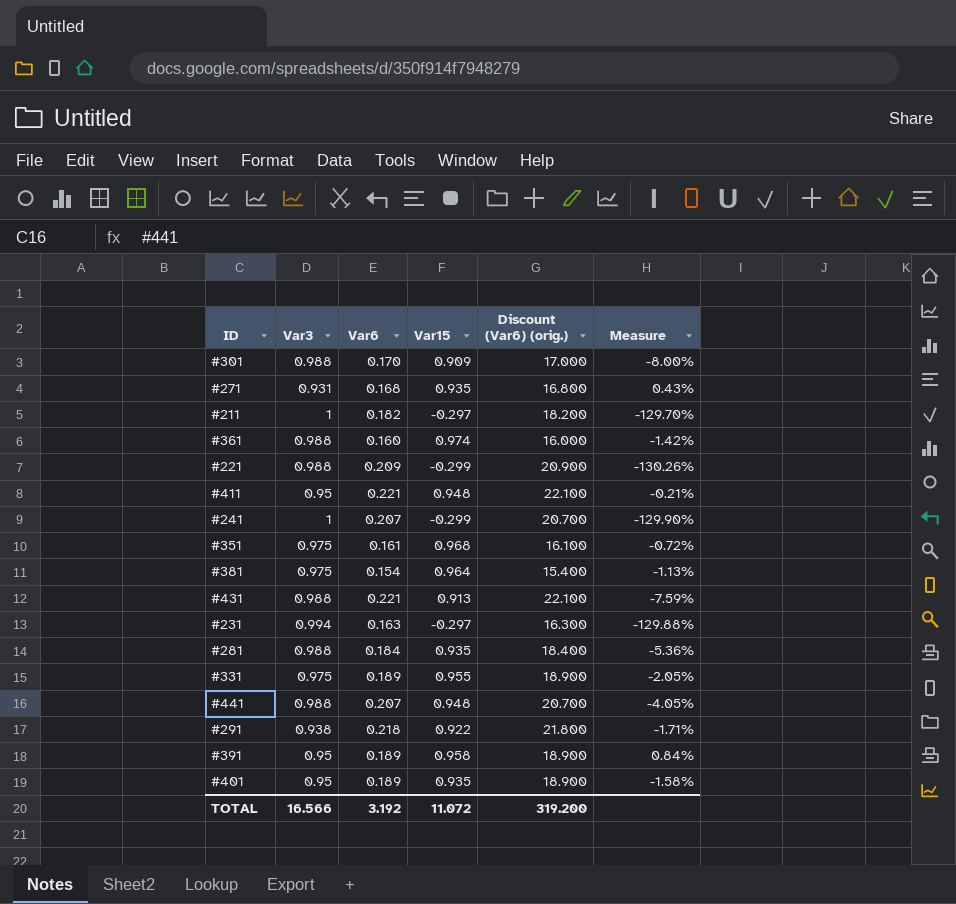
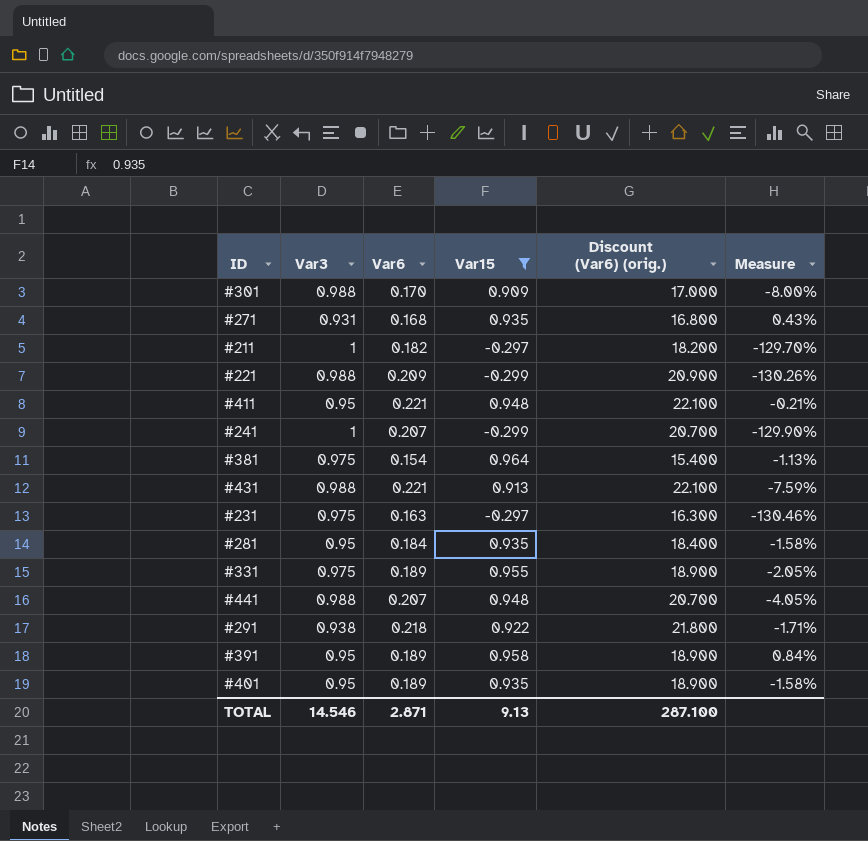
filter: none -> Var15 <= 0.964
#231 | Var3: 0.994 -> 0.975
#231 | Measure: -129.88% -> -130.46%
#281 | Var3: 0.988 -> 0.95
#281 | Measure: -5.36% -> -1.58%
TOTAL | Var3: 16.566 -> 14.546
TOTAL | Var6: 3.192 -> 2.871
TOTAL | Var15: 11.072 -> 9.13
TOTAL | Discount (Var6) (orig.): 319.200 -> 287.100

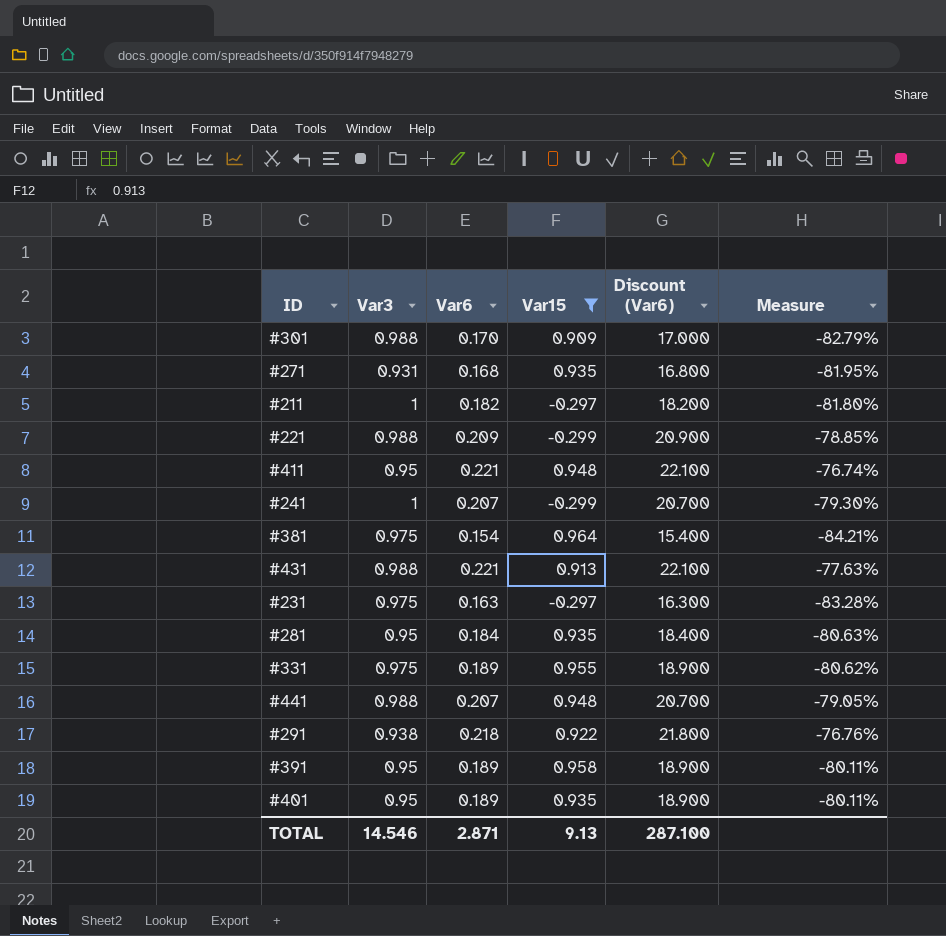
column name: Discount (Var6) (orig.) -> Discount (Var6)
column Measure | formula: ([Var15] - [Var3]) / [Var3] -> ([Var6] - [Var3]) / [Var3]

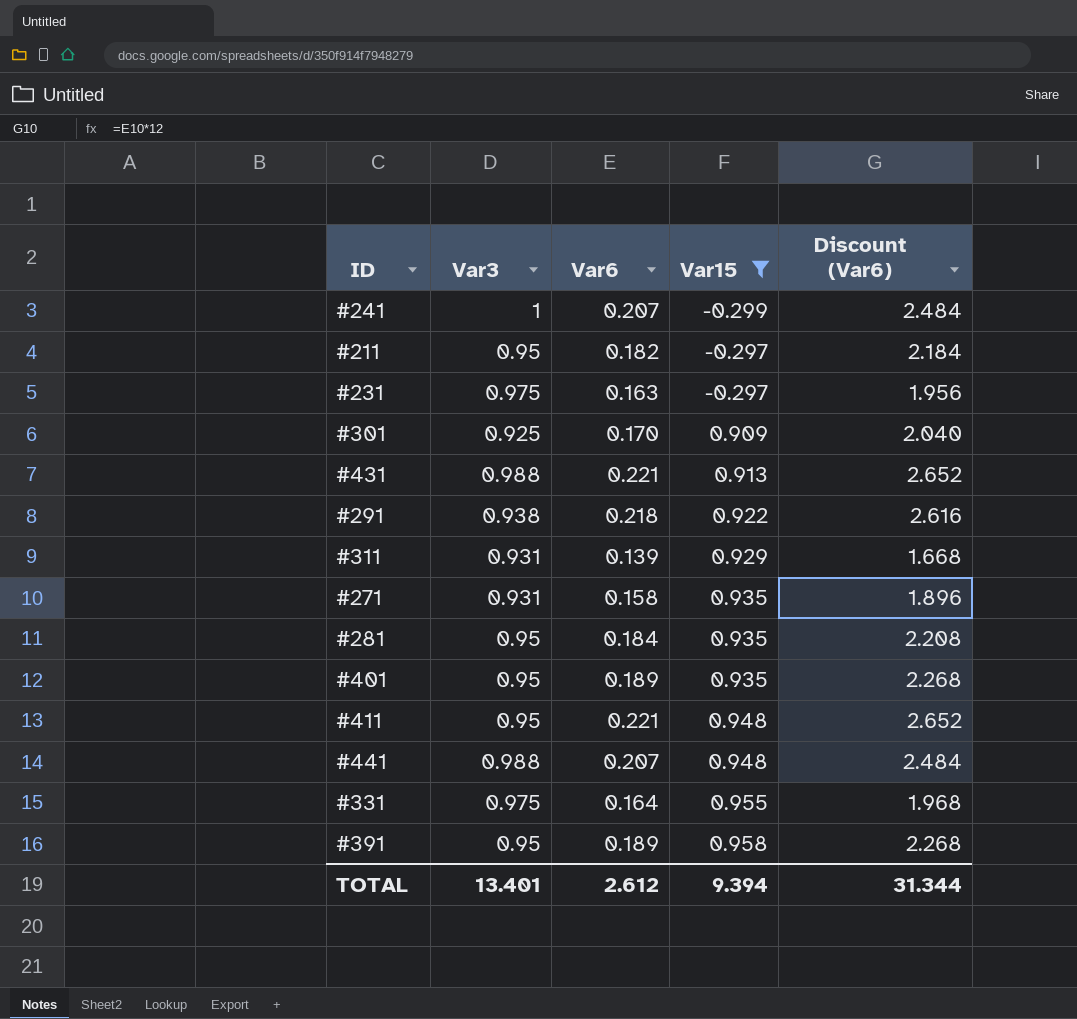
row order: none -> Var15 ascending
column Measure | formula: ([Var6] - [Var3]) / [Var3] -> none
column Discount (Var6) | formula: [Var6] * 100 -> [Var6] * 12
row #221: 0.988 | 0.209 | -0.299 | 20.900 | -78.85% -> none
row #381: 0.975 | 0.154 | 0.964 | 15.400 | -84.21% -> none
#211 | Var3: 1 -> 0.95
#301 | Var3: 0.988 -> 0.925
row #311: none -> 0.931 | 0.139 | 0.929 | 1.668
#271 | Var6: 0.168 -> 0.158
#331 | Var6: 0.189 -> 0.164
TOTAL | Var3: 14.546 -> 13.401
TOTAL | Var6: 2.871 -> 2.612
TOTAL | Var15: 9.13 -> 9.394
TOTAL | Discount (Var6): 287.100 -> 31.344

